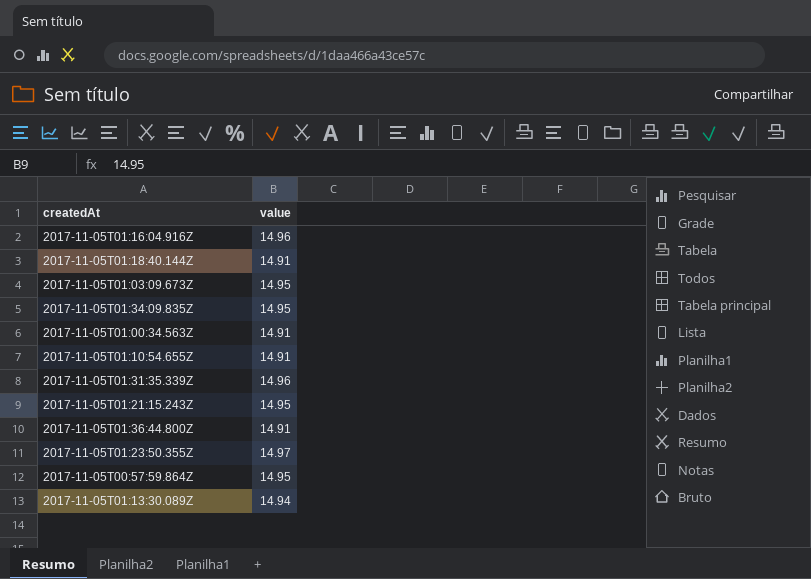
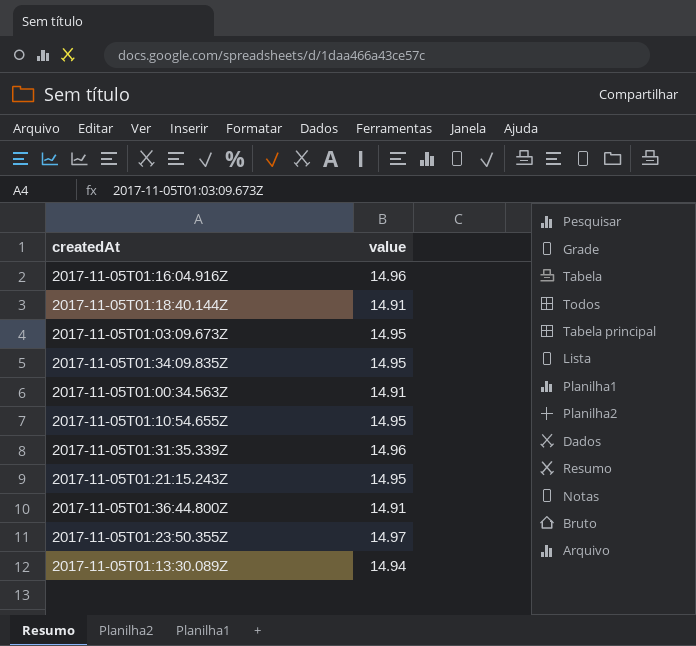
row 2017-11-05T00:57:59.864Z: 14.95 -> none
2017-11-05T01:10:54.655Z | value: 14.91 -> 14.95

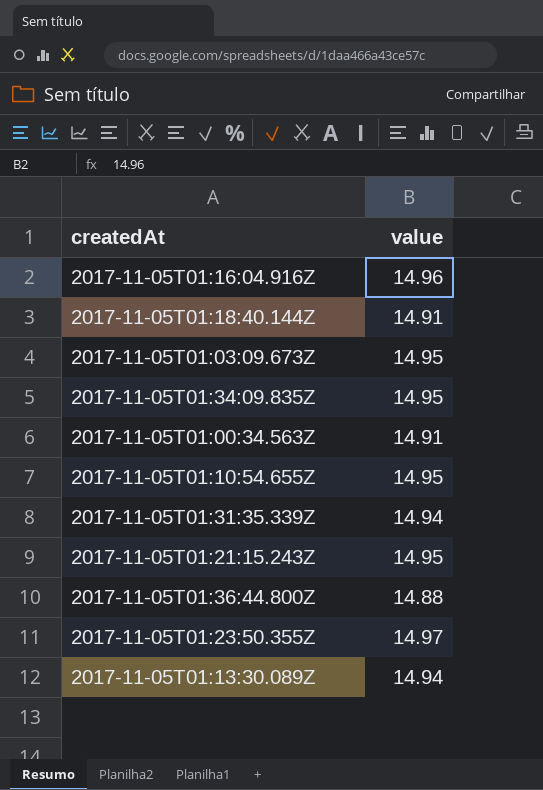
2017-11-05T01:31:35.339Z | value: 14.96 -> 14.94
2017-11-05T01:36:44.800Z | value: 14.91 -> 14.88

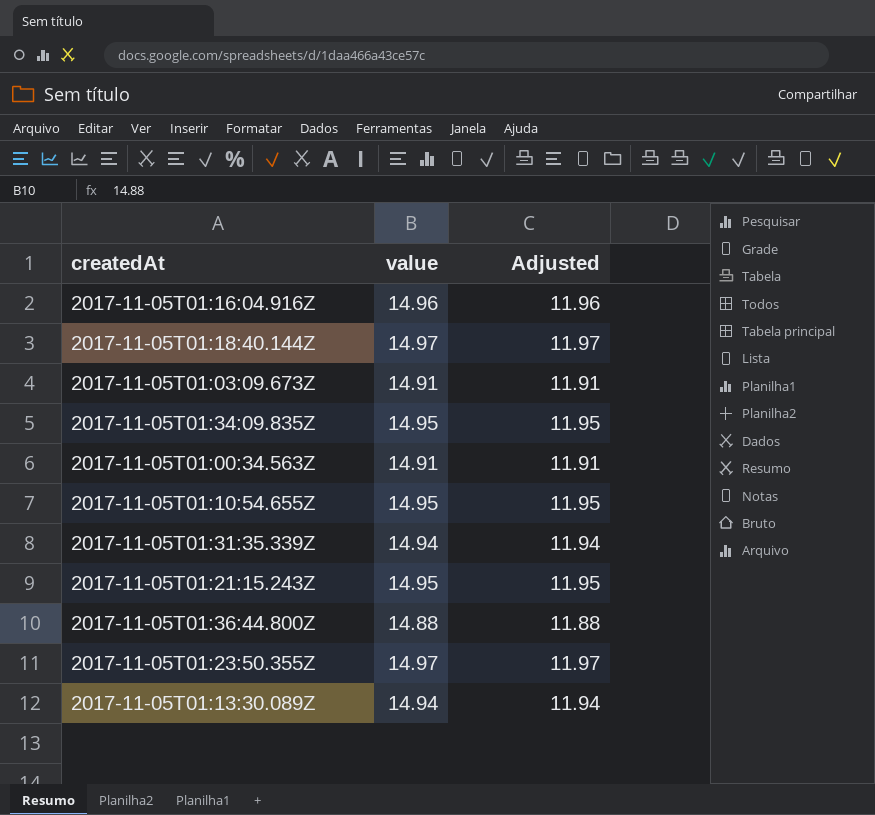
column Adjusted | formula: none -> [value] - 3
2017-11-05T01:18:40.144Z | value: 14.91 -> 14.97
2017-11-05T01:03:09.673Z | value: 14.95 -> 14.91

